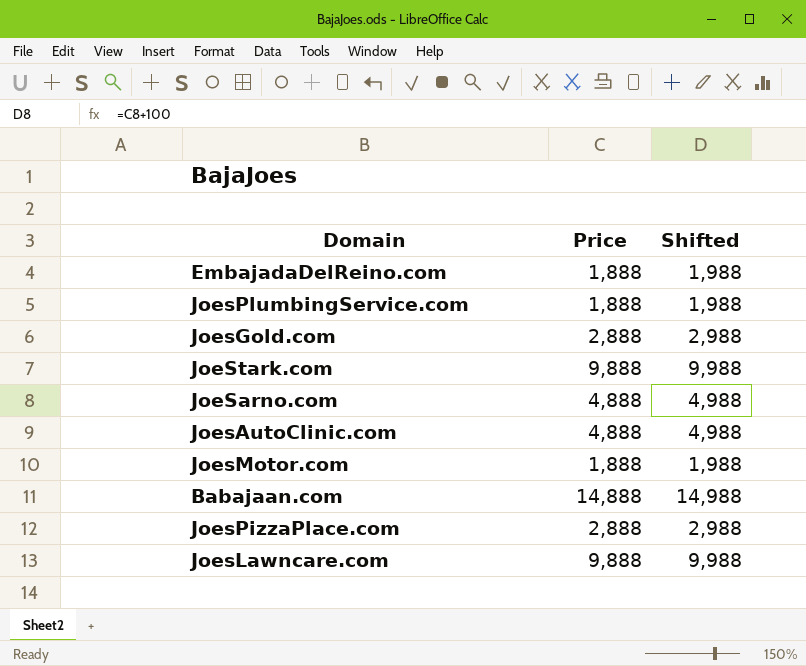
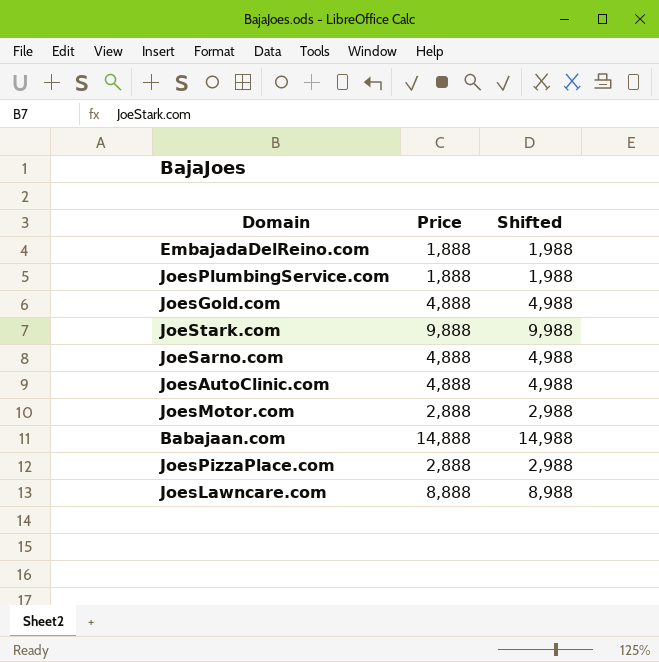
JoesGold.com | Price: 2,888 -> 4,888
JoesGold.com | Shifted: 2,988 -> 4,988
JoesMotor.com | Price: 1,888 -> 2,888
JoesMotor.com | Shifted: 1,988 -> 2,988
JoesLawncare.com | Price: 9,888 -> 8,888
JoesLawncare.com | Shifted: 9,988 -> 8,988

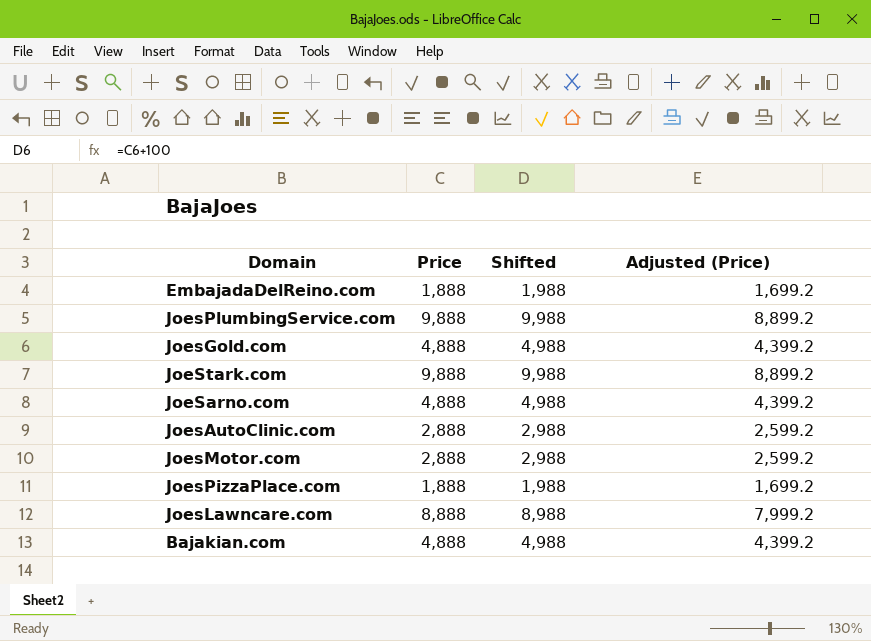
column Adjusted (Price) | formula: none -> [Price] * 0.9
row Babajaan.com: 14,888 | 14,988 -> none
JoesPlumbingService.com | Price: 1,888 -> 9,888
JoesPlumbingService.com | Shifted: 1,988 -> 9,988
JoesAutoClinic.com | Price: 4,888 -> 2,888
JoesAutoClinic.com | Shifted: 4,988 -> 2,988
JoesPizzaPlace.com | Price: 2,888 -> 1,888
JoesPizzaPlace.com | Shifted: 2,988 -> 1,988
row Bajakian.com: none -> 4,888 | 4,988 | 4,399.2

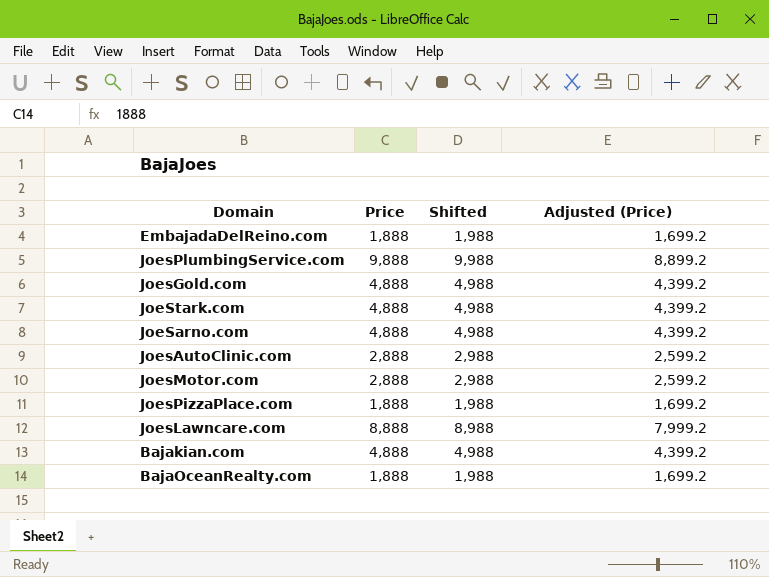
JoeStark.com | Price: 9,888 -> 4,888
JoeStark.com | Shifted: 9,988 -> 4,988
JoeStark.com | Adjusted (Price): 8,899.2 -> 4,399.2
row BajaOceanRealty.com: none -> 1,888 | 1,988 | 1,699.2

